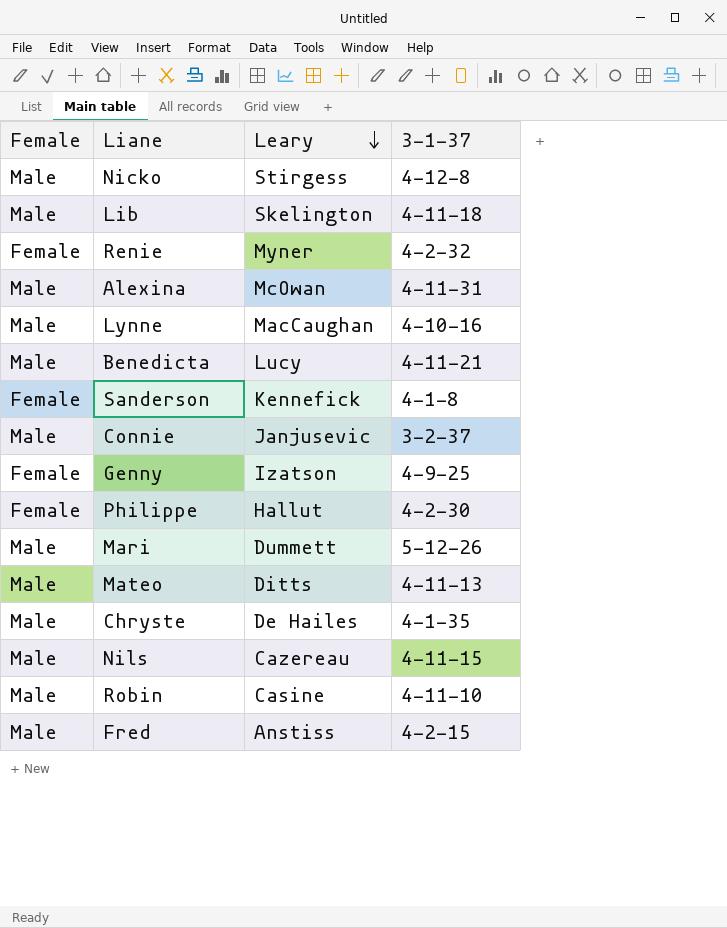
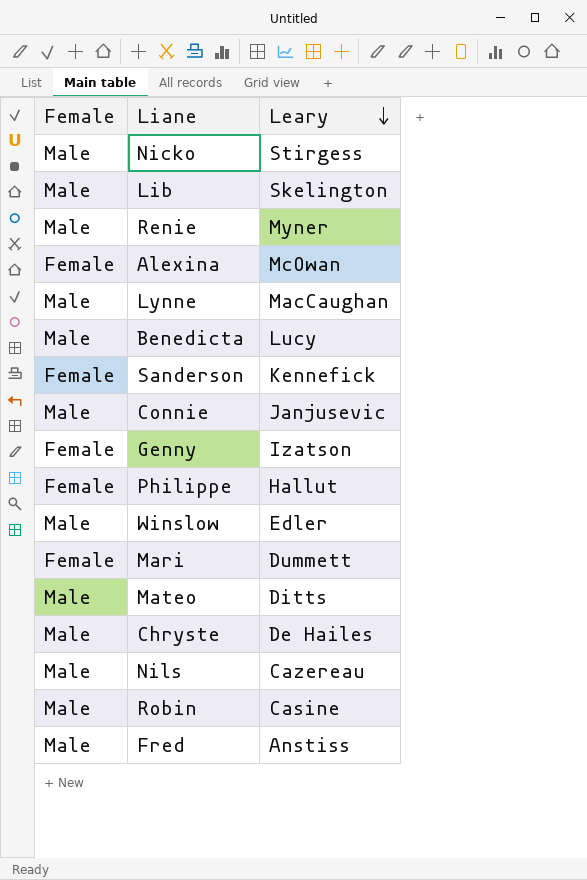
column 3-1-37 | position: 4 -> none
Renie | Female: Female -> Male
Alexina | Female: Male -> Female
row Winslow: none -> Male | Edler
Mari | Female: Male -> Female

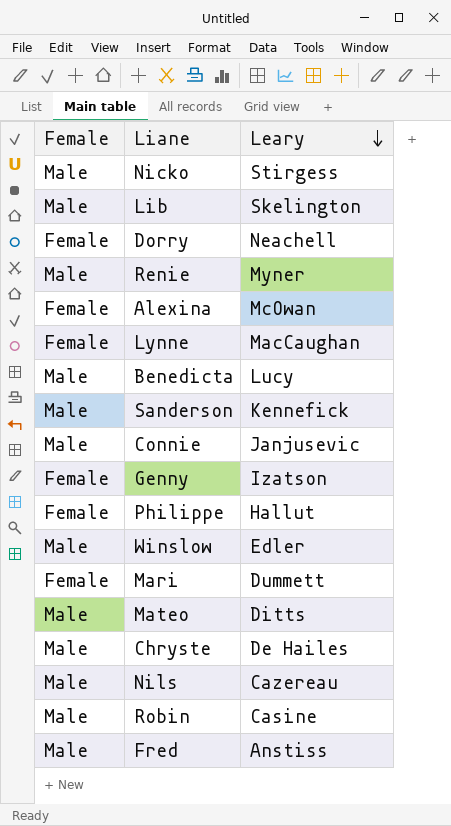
row Dorry: none -> Female | Neachell
Lynne | Female: Male -> Female
Sanderson | Female: Female -> Male

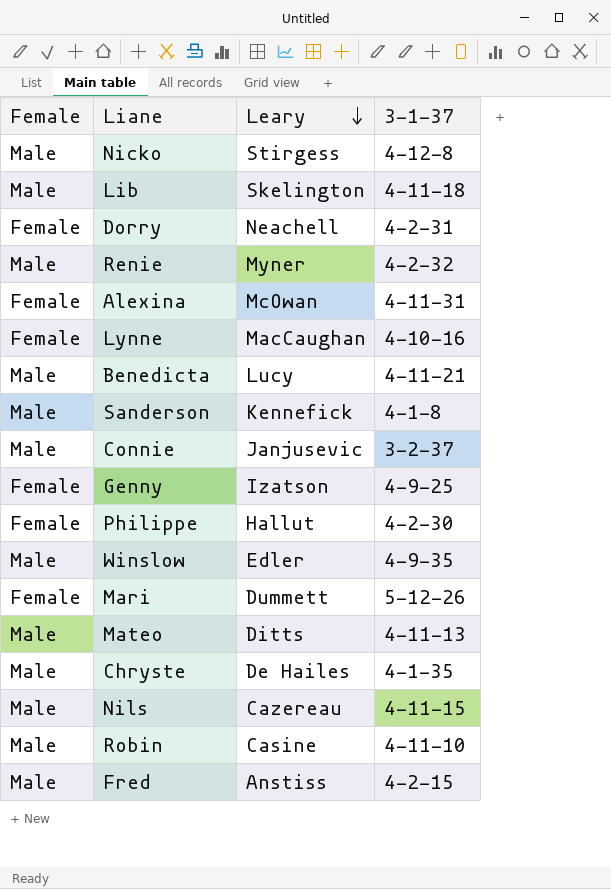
column 3-1-37 | position: none -> 4

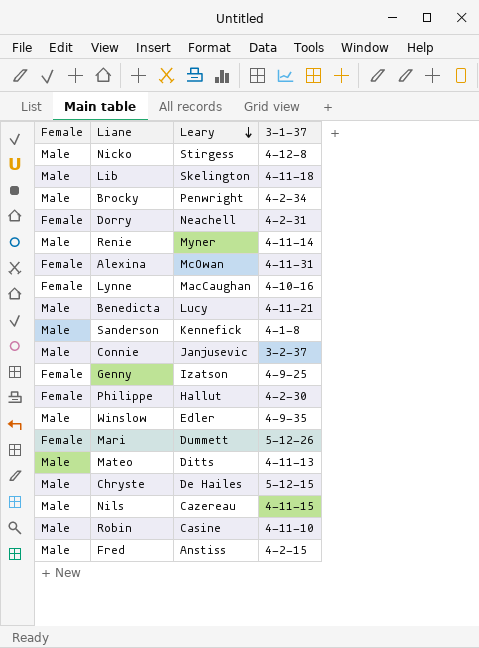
row Brocky: none -> Male | Penwright | 4-2-34
Renie | 3-1-37: 4-2-32 -> 4-11-14
Chryste | 3-1-37: 4-1-35 -> 5-12-15

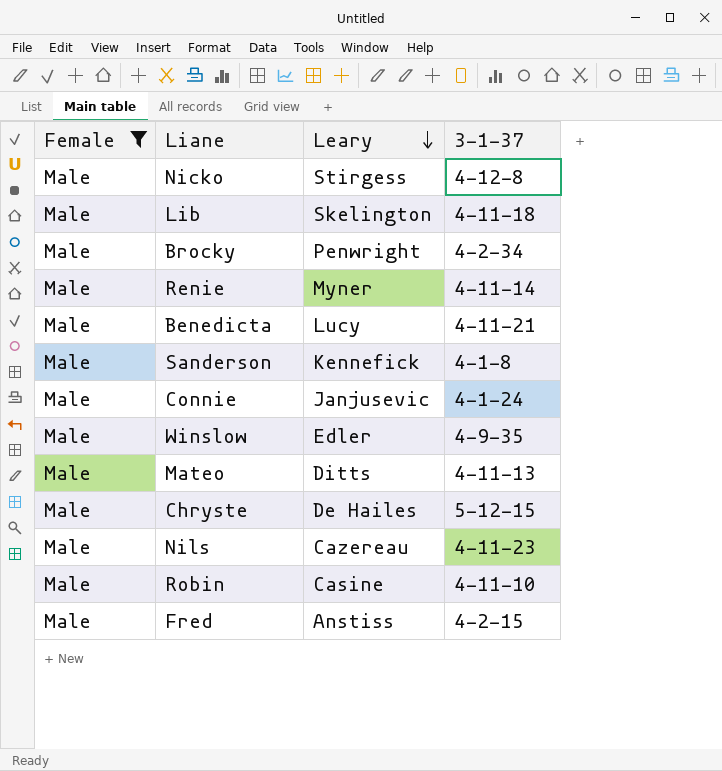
filter: none -> Female = Male
Connie | 3-1-37: 3-2-37 -> 4-1-24
Nils | 3-1-37: 4-11-15 -> 4-11-23

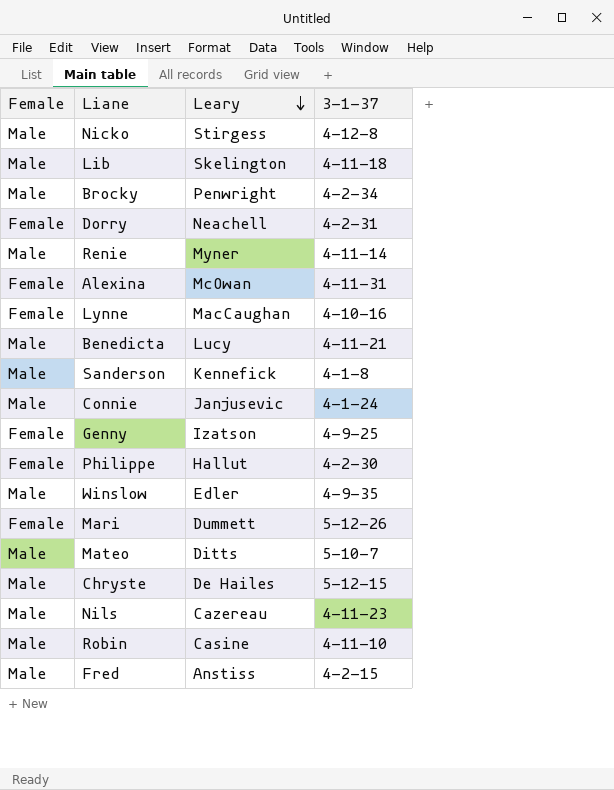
filter: Female = Male -> none
Mateo | 3-1-37: 4-11-13 -> 5-10-7

